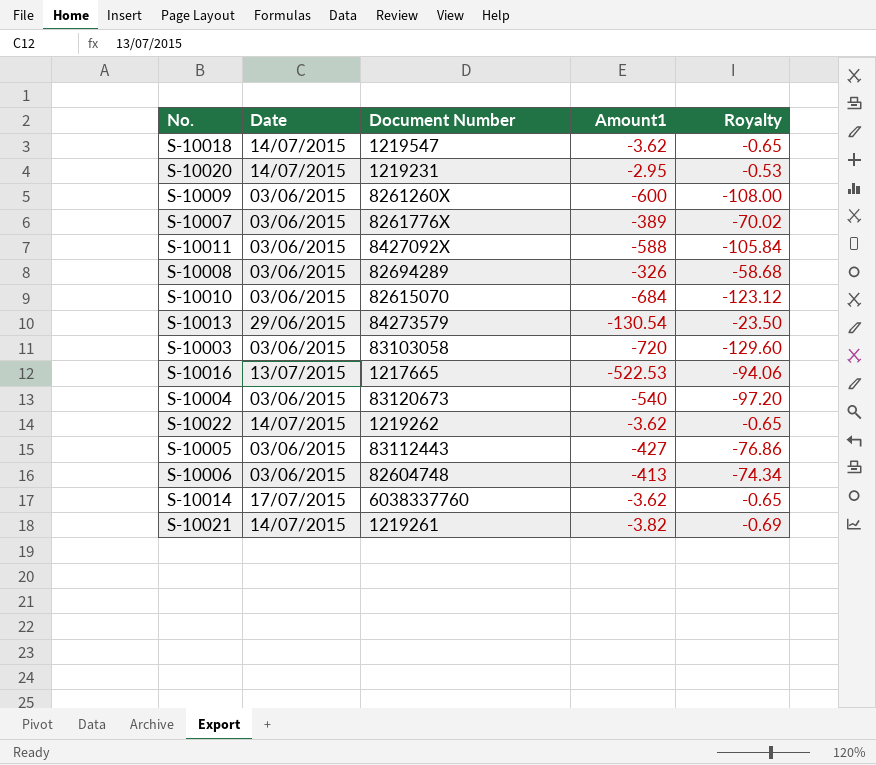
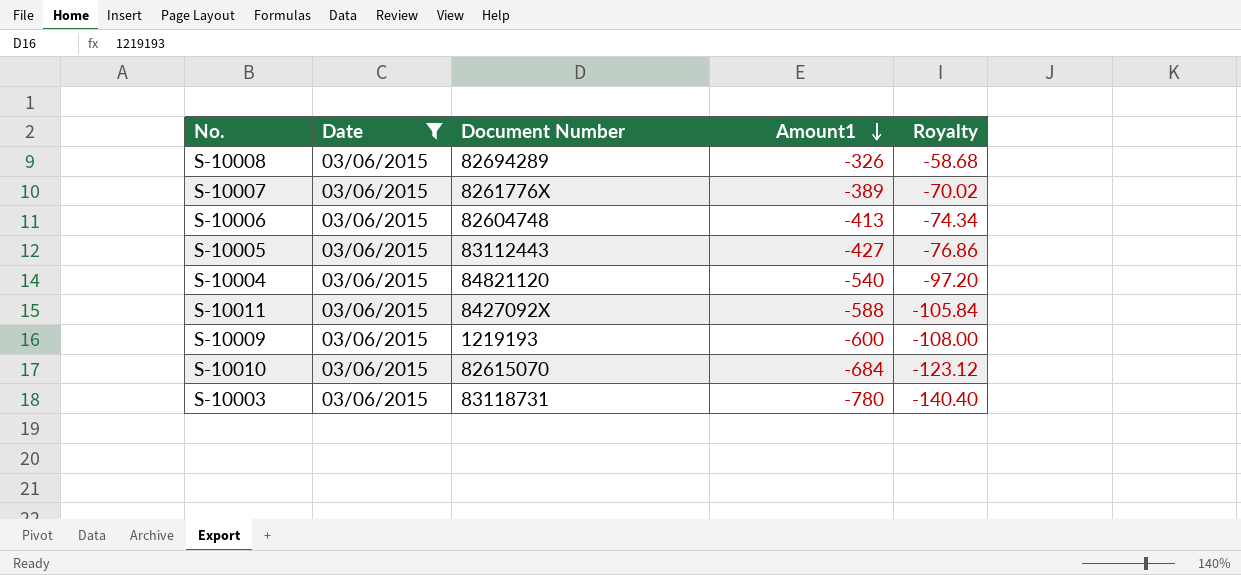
filter: none -> Date = 03/06/2015
row order: none -> Amount1 descending
S-10004 | Document Number: 83120673 -> 84821120
S-10009 | Document Number: 8261260X -> 1219193
S-10003 | Document Number: 83103058 -> 83118731
S-10003 | Amount1: -720 -> -780
S-10003 | Royalty: -129.60 -> -140.40

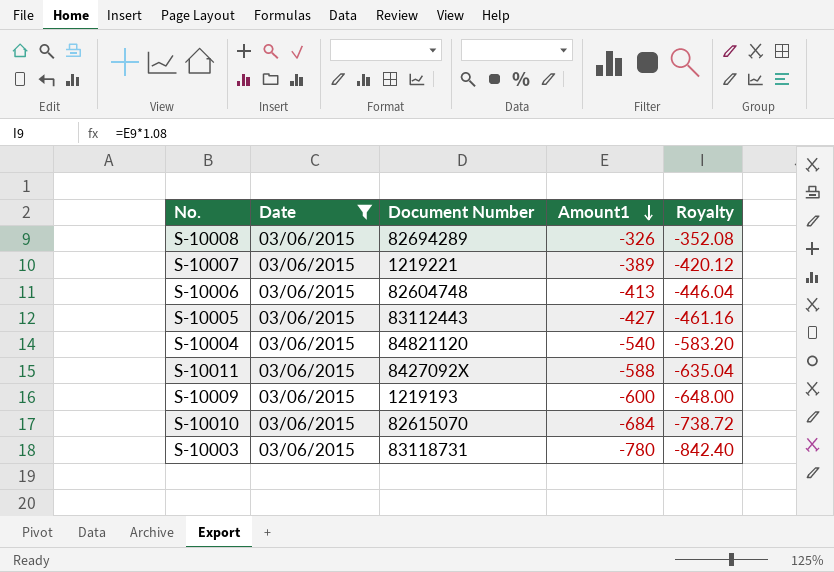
column Royalty | formula: [Amount1] * 0.18 -> [Amount1] * 1.08
S-10007 | Document Number: 8261776X -> 1219221

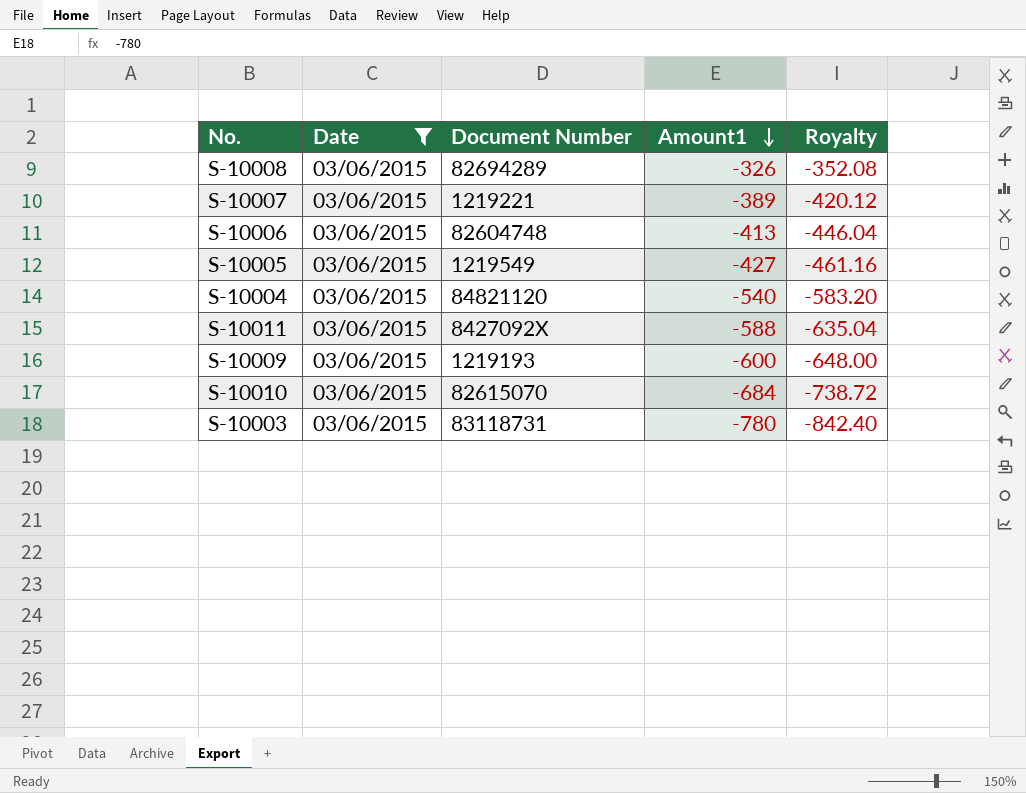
S-10005 | Document Number: 83112443 -> 1219549

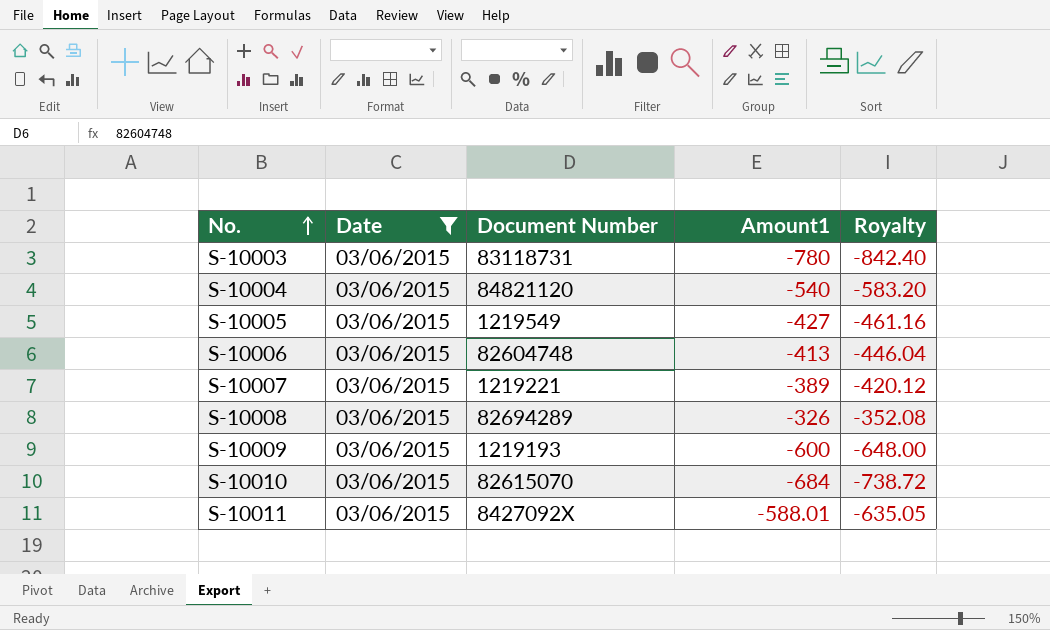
row order: Amount1 descending -> No. ascending
S-10011 | Amount1: -588 -> -588.01
S-10011 | Royalty: -635.04 -> -635.05

